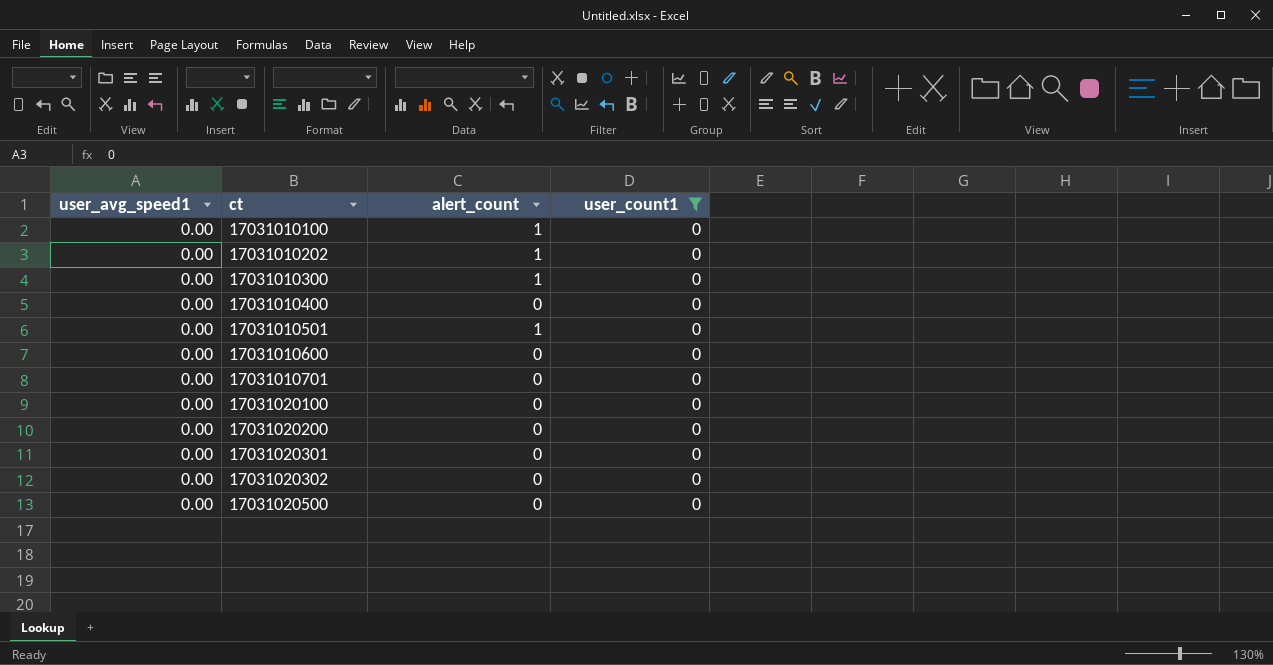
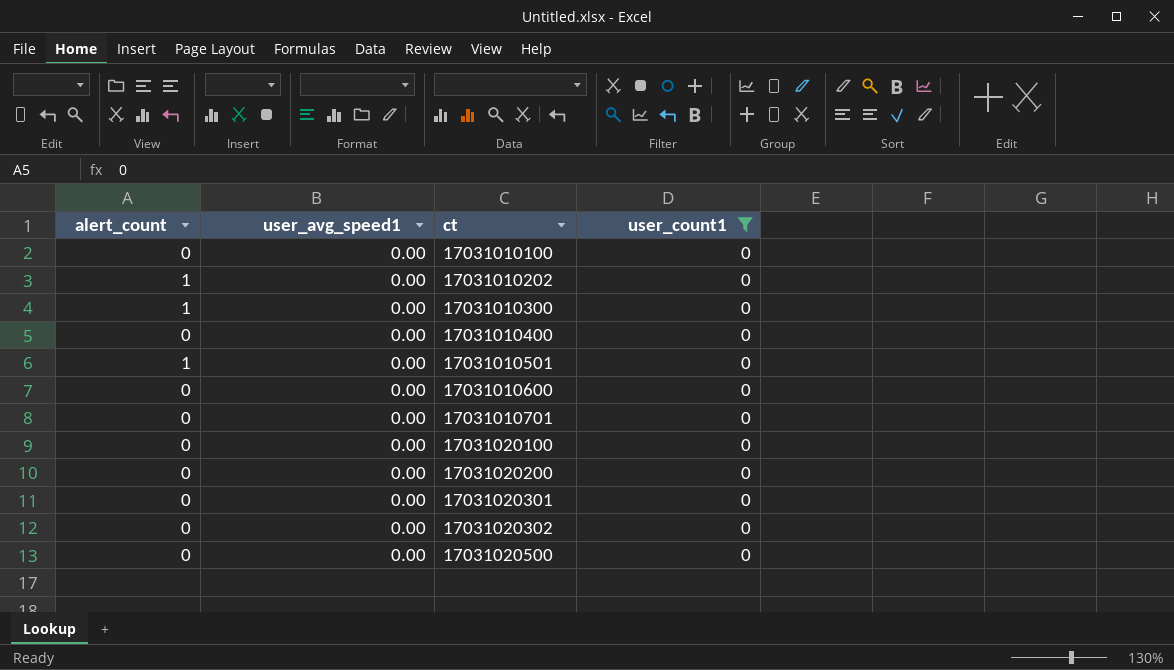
column alert_count | position: 3 -> 1
17031010100 | alert_count: 1 -> 0

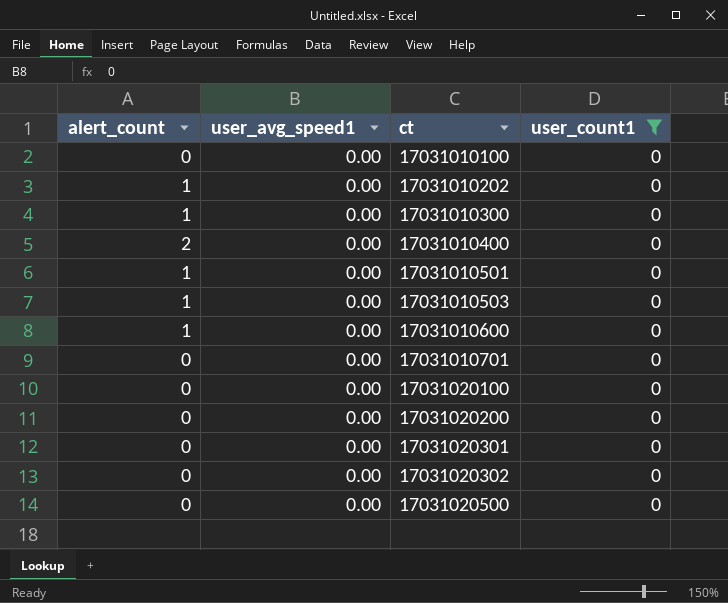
17031010400 | alert_count: 0 -> 2
row 17031010503: none -> 1 | 0.00 | 0
17031010600 | alert_count: 0 -> 1

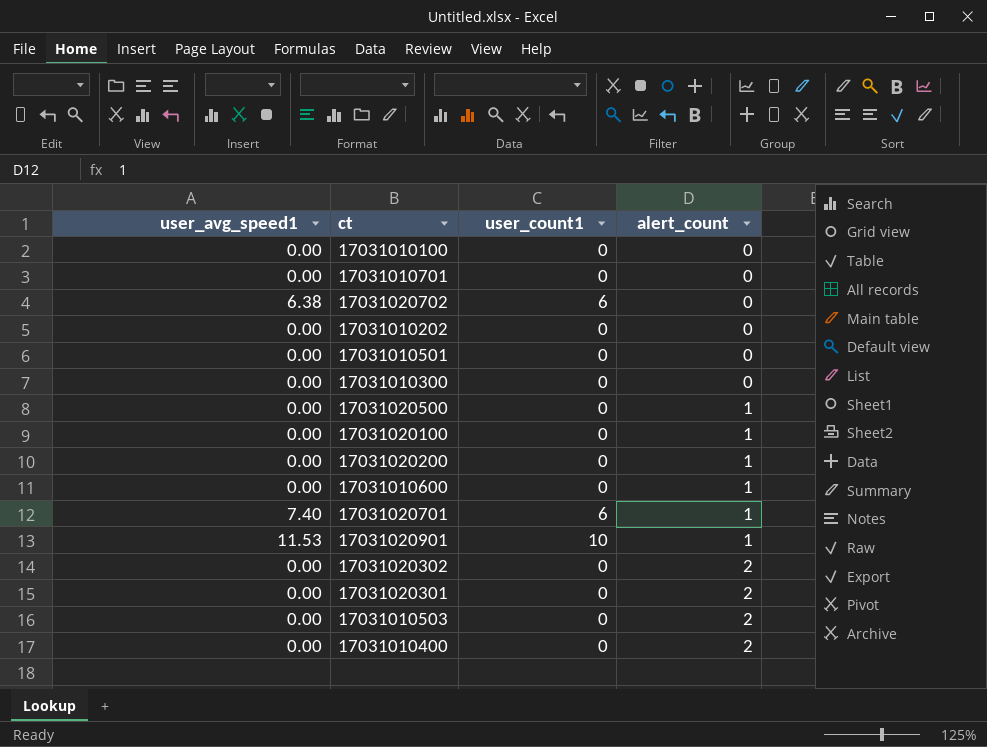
filter: user_count1 = 0 -> none
row order: ct ascending -> alert_count ascending
column alert_count | position: 1 -> 4
17031010202 | alert_count: 1 -> 0
17031010501 | alert_count: 1 -> 0
17031010300 | alert_count: 1 -> 0
17031020500 | alert_count: 0 -> 1
17031020100 | alert_count: 0 -> 1
17031020200 | alert_count: 0 -> 1
17031020302 | alert_count: 0 -> 2
17031020301 | alert_count: 0 -> 2
17031010503 | alert_count: 1 -> 2

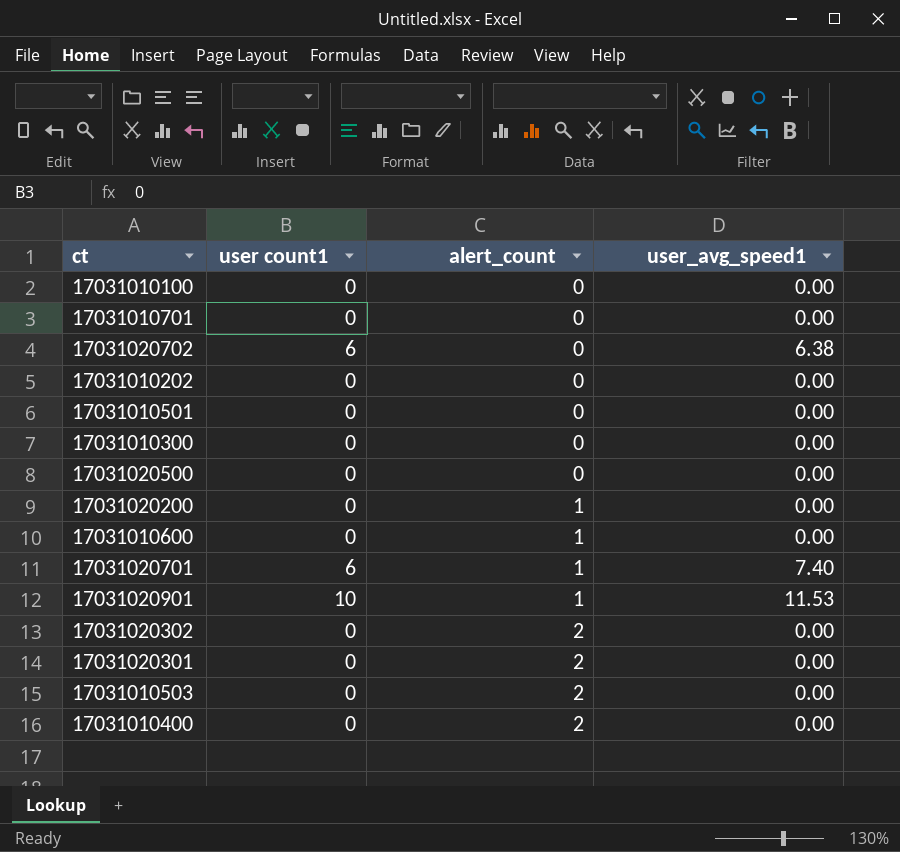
column name: user_count1 -> user count1
column user_avg_speed1 | position: 1 -> 4
row 17031020100: 0.00 | 0 | 1 -> none
17031020500 | alert_count: 1 -> 0

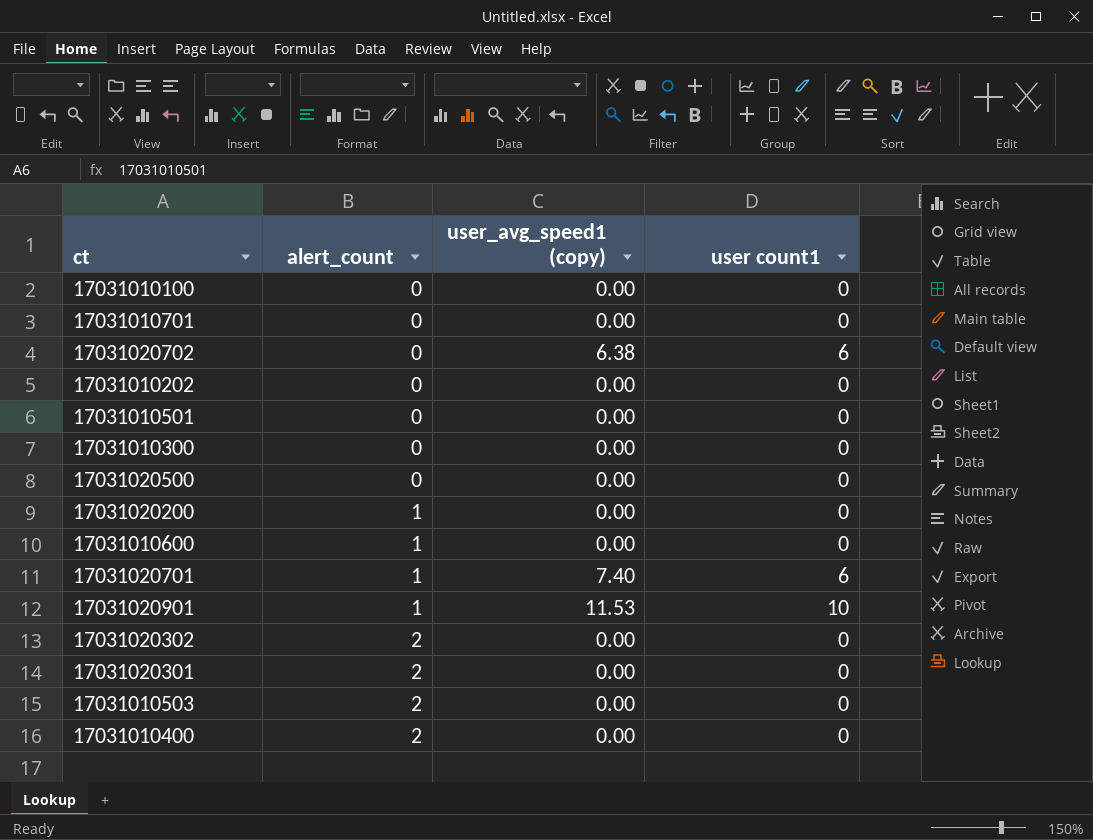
column name: user_avg_speed1 -> user_avg_speed1 (copy)
column user count1 | position: 2 -> 4

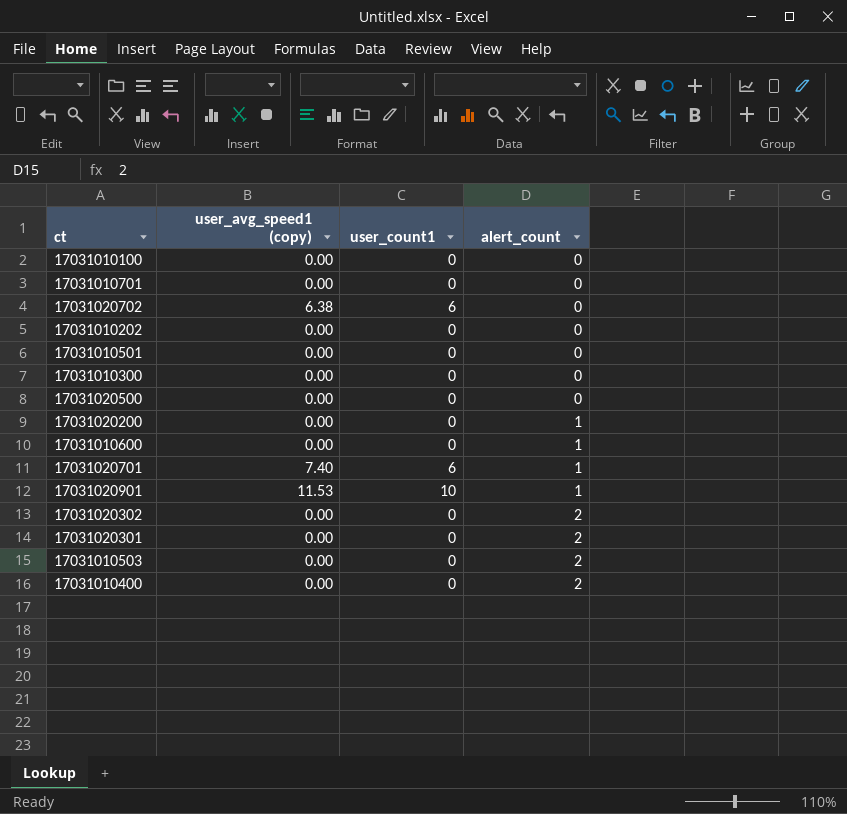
column name: user count1 -> user_count1
column alert_count | position: 2 -> 4

